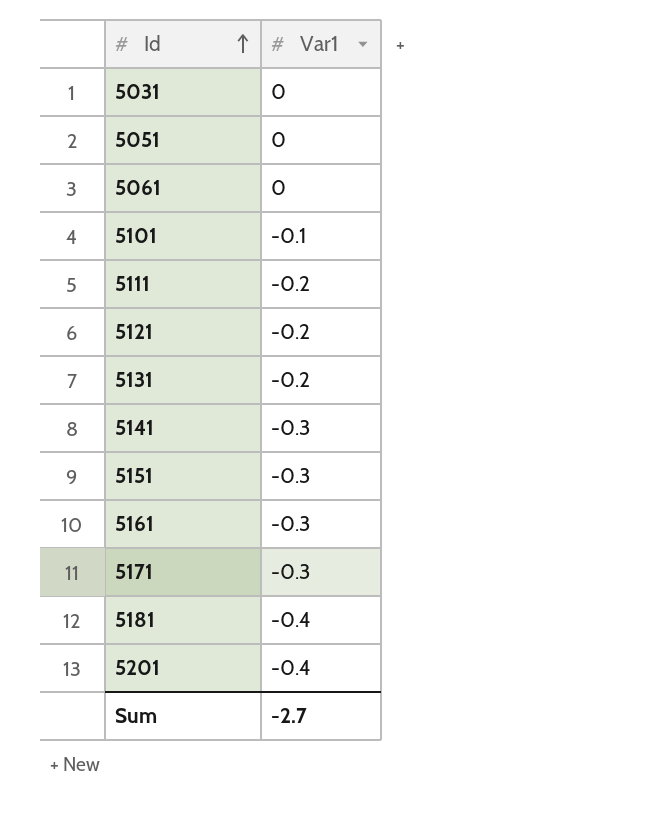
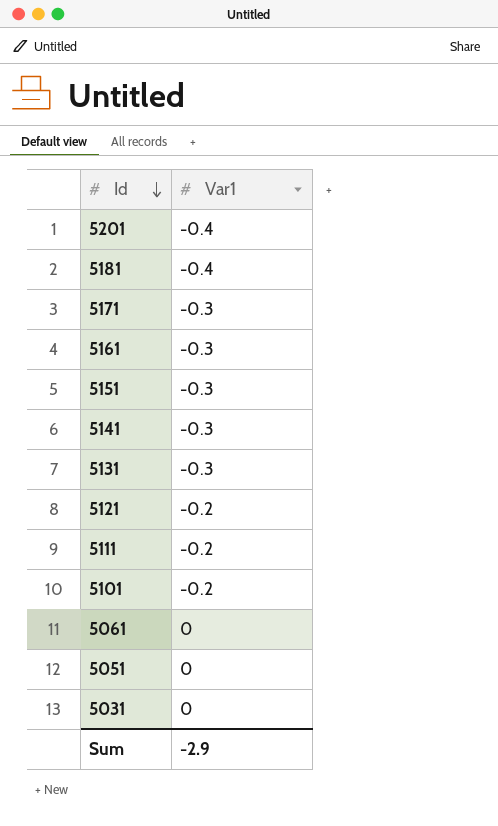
row order: Id ascending -> Id descending
5131 | Var1: -0.2 -> -0.3
5101 | Var1: -0.1 -> -0.2
Sum | Var1: -2.7 -> -2.9

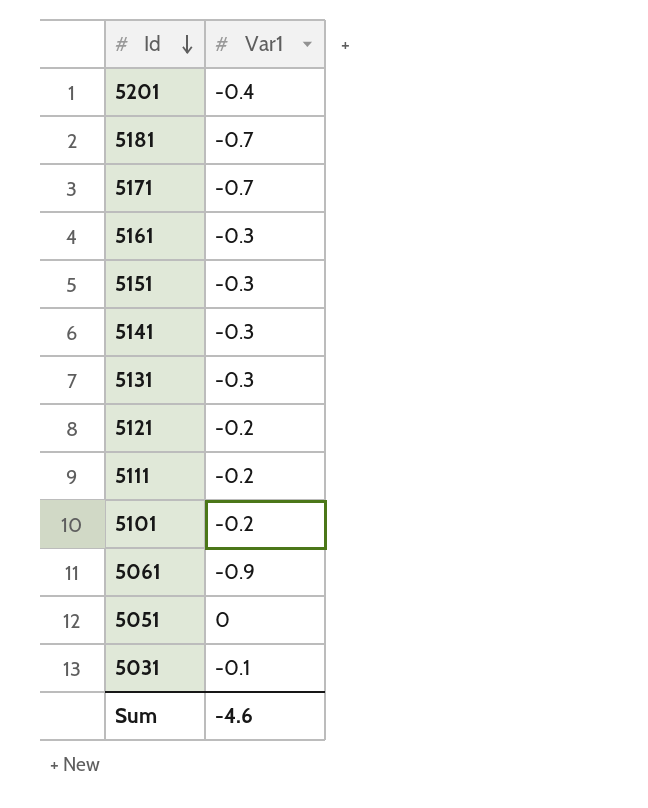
5181 | Var1: -0.4 -> -0.7
5171 | Var1: -0.3 -> -0.7
5061 | Var1: 0 -> -0.9
5031 | Var1: 0 -> -0.1
Sum | Var1: -2.9 -> -4.6

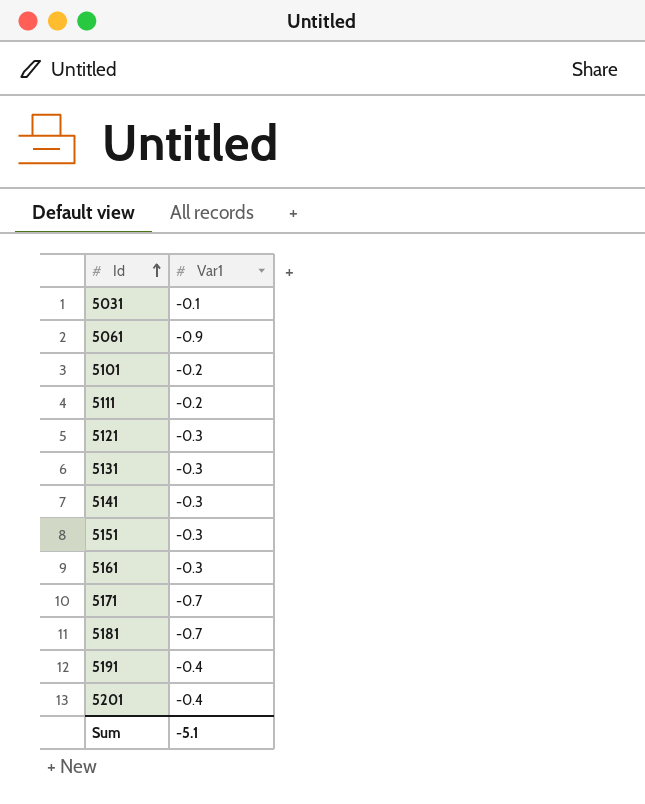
row order: Id descending -> Id ascending
row 5051: 0 -> none
5121 | Var1: -0.2 -> -0.3
row 5191: none -> -0.4
Sum | Var1: -4.6 -> -5.1

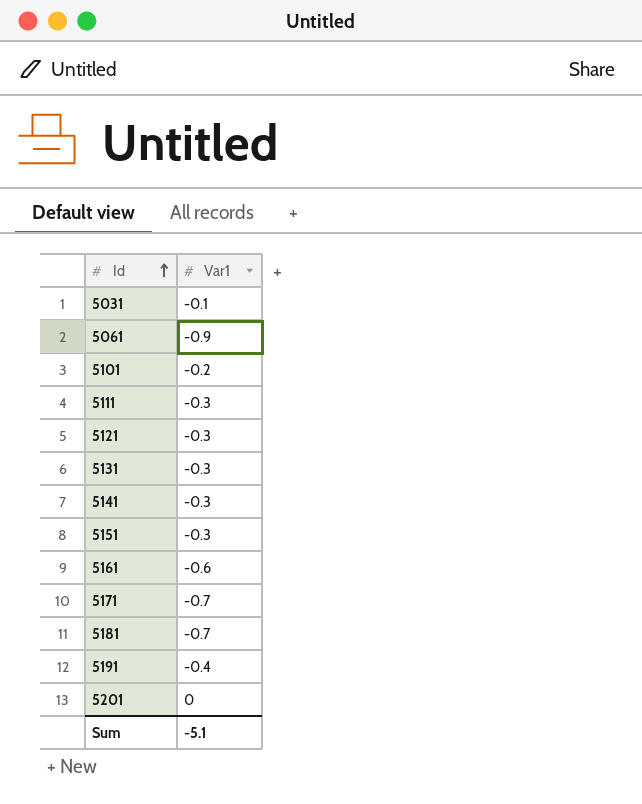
5111 | Var1: -0.2 -> -0.3
5161 | Var1: -0.3 -> -0.6
5201 | Var1: -0.4 -> 0

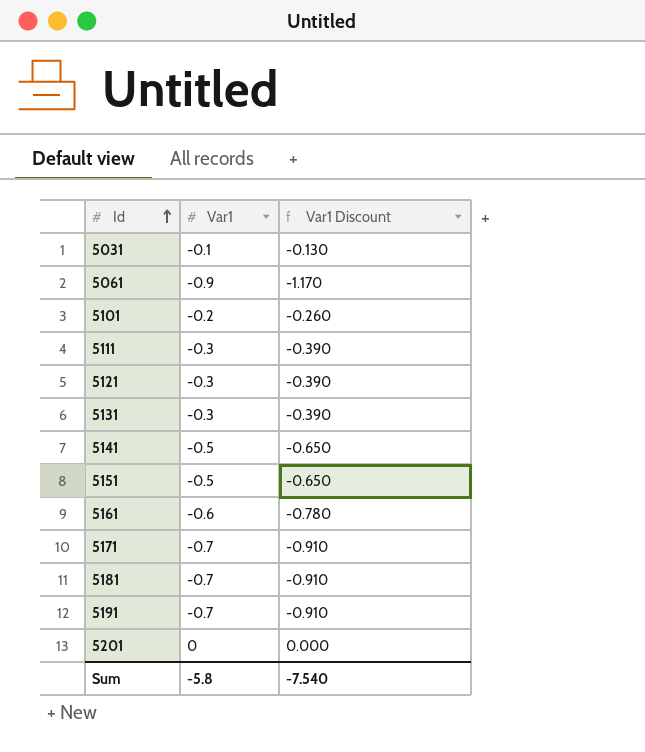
column Var1 Discount | formula: none -> [Var1] * 1.3
5141 | Var1: -0.3 -> -0.5
5151 | Var1: -0.3 -> -0.5
5191 | Var1: -0.4 -> -0.7
Sum | Var1: -5.1 -> -5.8

